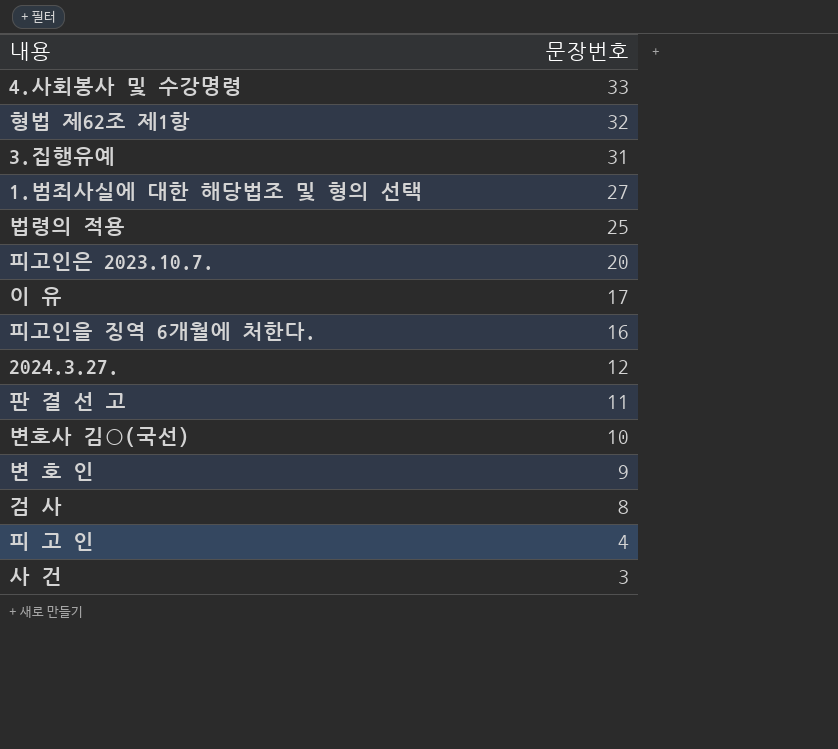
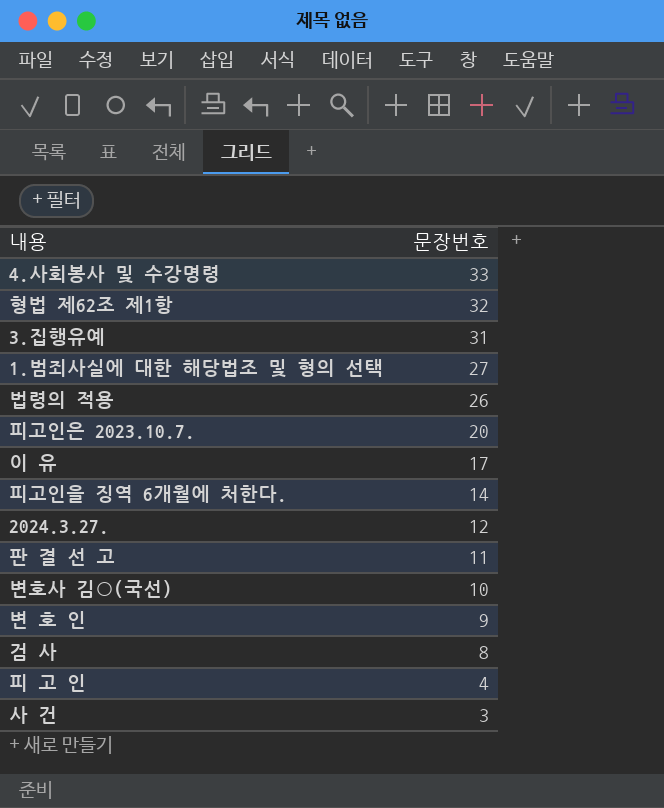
법령의 적용 | 문장번호: 25 -> 26
피고인을 징역 6개월에 처한다. | 문장번호: 16 -> 14

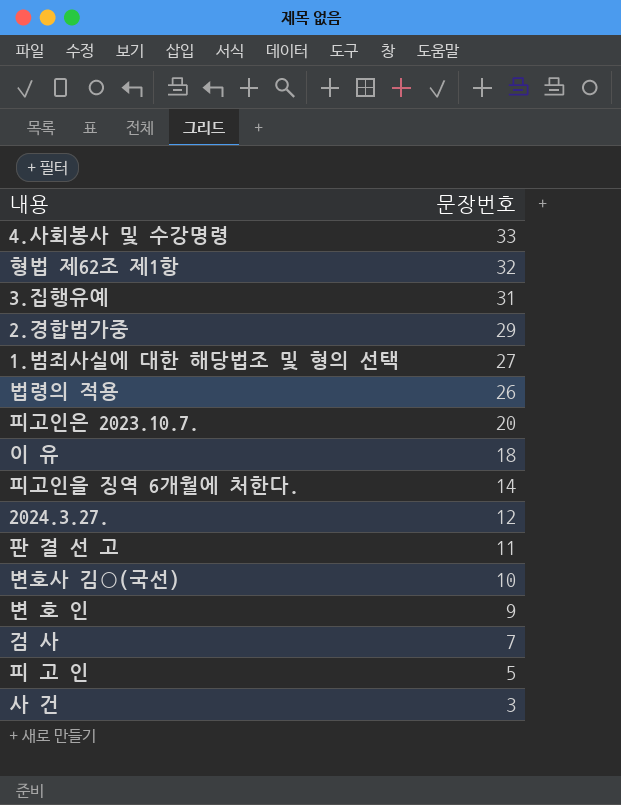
row 2.경합범가중: none -> 29
이 유 | 문장번호: 17 -> 18
검 사 | 문장번호: 8 -> 7
피 고 인 | 문장번호: 4 -> 5

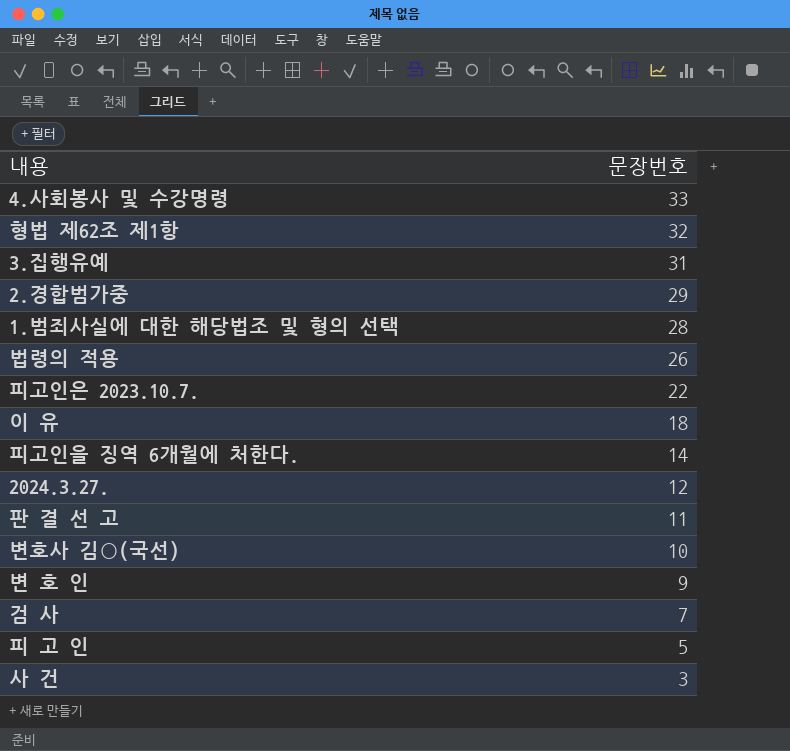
1.범죄사실에 대한 해당법조 및 형의 선택 | 문장번호: 27 -> 28
피고인은 2023.10.7. | 문장번호: 20 -> 22

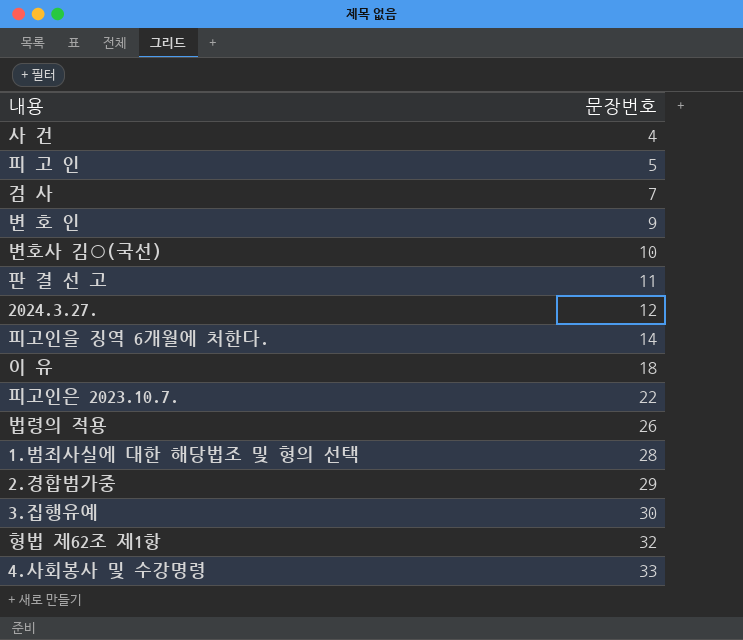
row order: 문장번호 descending -> 문장번호 ascending
사 건 | 문장번호: 3 -> 4
3.집행유예 | 문장번호: 31 -> 30

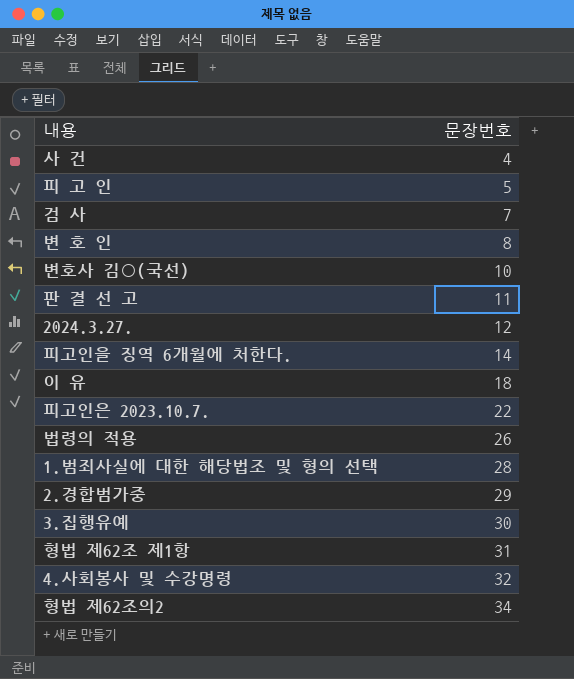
변 호 인 | 문장번호: 9 -> 8
형법 제62조 제1항 | 문장번호: 32 -> 31
4.사회봉사 및 수강명령 | 문장번호: 33 -> 32
row 형법 제62조의2: none -> 34

